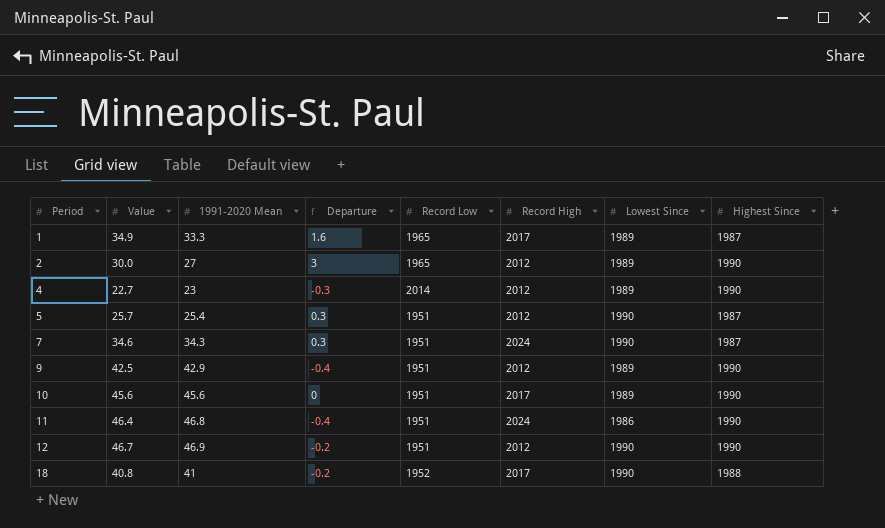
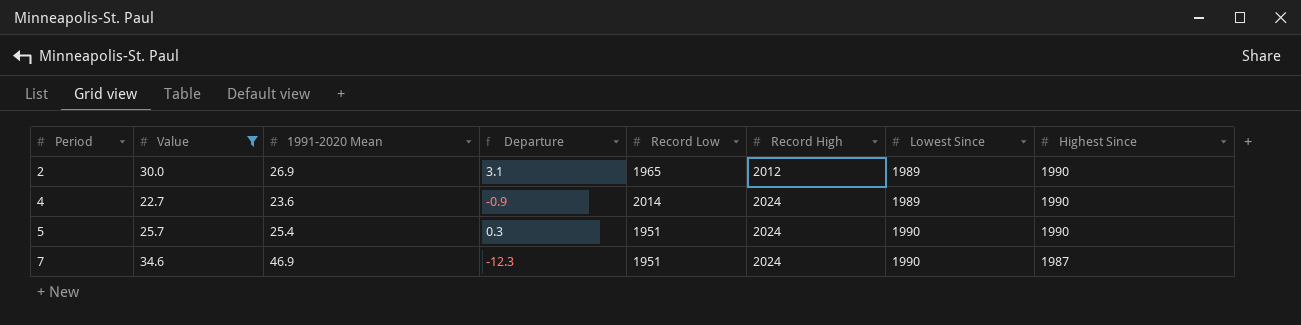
filter: none -> Value <= 34.6
2 | 1991-2020 Mean: 27 -> 26.9
2 | Departure: 3 -> 3.1
4 | 1991-2020 Mean: 23 -> 23.6
4 | Departure: -0.3 -> -0.9
4 | Record High: 2012 -> 2024
5 | Record High: 2012 -> 2024
5 | Highest Since: 1987 -> 1990
7 | 1991-2020 Mean: 34.3 -> 46.9
7 | Departure: 0.3 -> -12.3

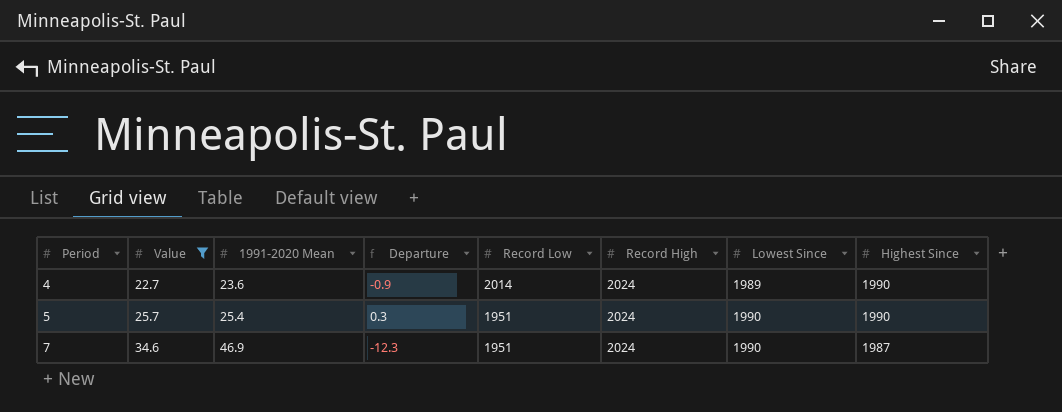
row 2: 30.0 | 26.9 | 3.1 | 1965 | 2012 | 1989 | 1990 -> none

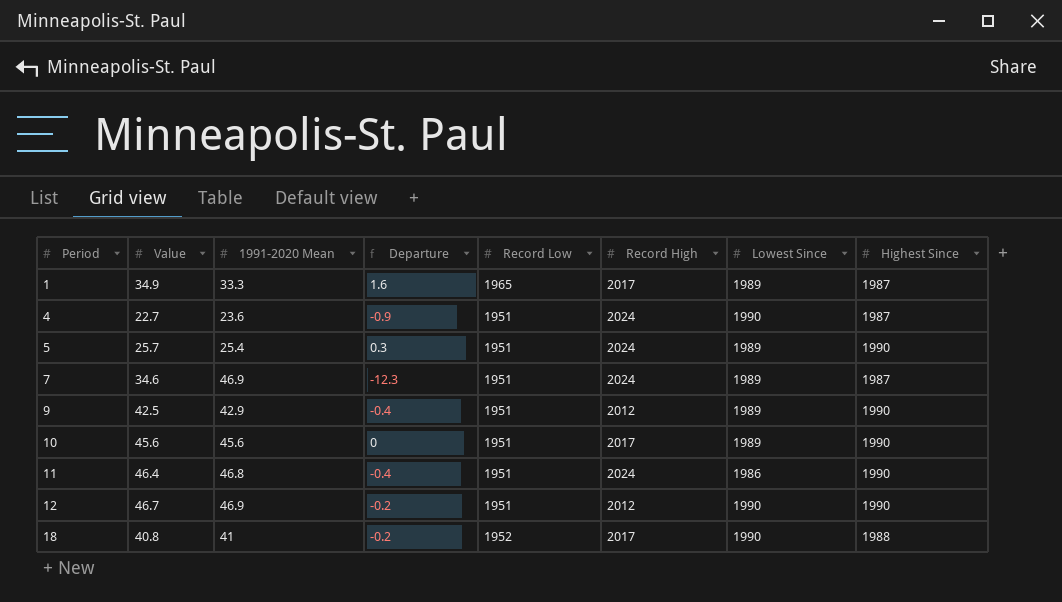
filter: Value <= 34.6 -> none
4 | Record Low: 2014 -> 1951
4 | Lowest Since: 1989 -> 1990
4 | Highest Since: 1990 -> 1987
5 | Lowest Since: 1990 -> 1989
7 | Lowest Since: 1990 -> 1989

